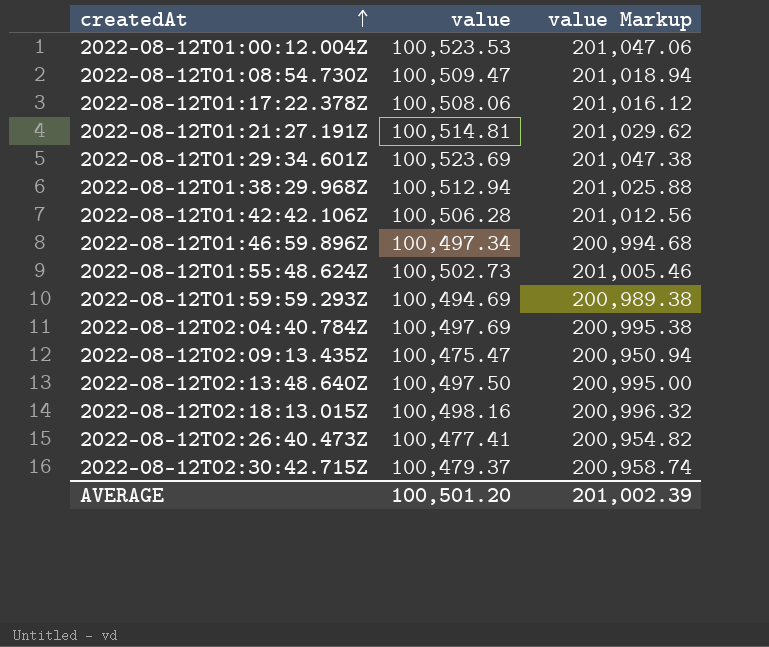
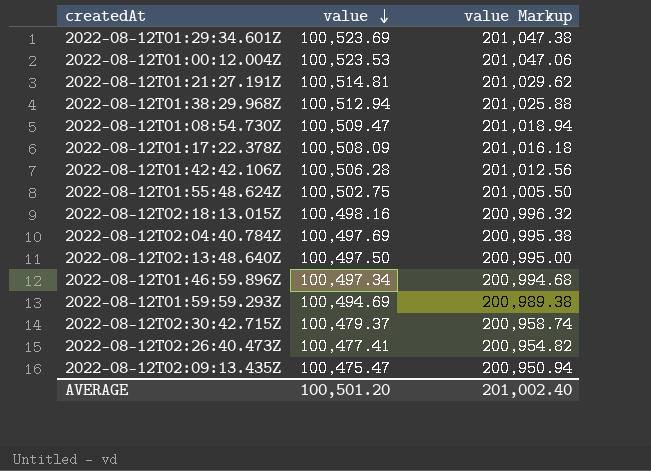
row order: createdAt ascending -> value descending
2022-08-12T01:17:22.378Z | value: 100,508.06 -> 100,508.09
2022-08-12T01:17:22.378Z | value Markup: 201,016.12 -> 201,016.18
2022-08-12T01:55:48.624Z | value: 100,502.73 -> 100,502.75
2022-08-12T01:55:48.624Z | value Markup: 201,005.46 -> 201,005.50
AVERAGE | value Markup: 201,002.39 -> 201,002.40

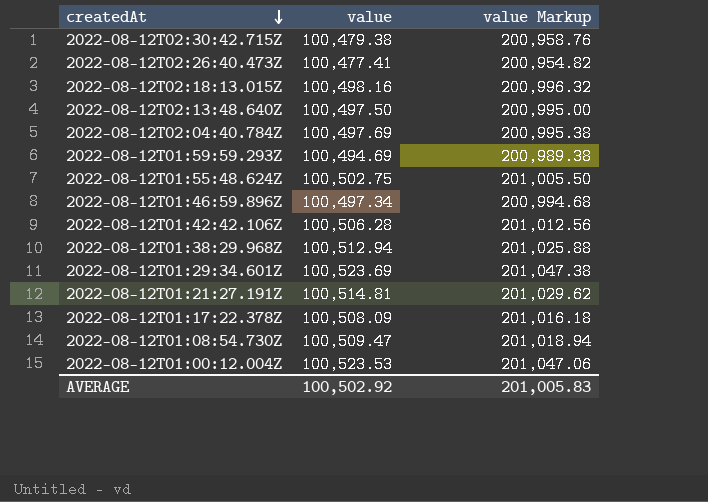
row order: value descending -> createdAt descending
row 2022-08-12T02:09:13.435Z: 100,475.47 | 200,950.94 -> none
2022-08-12T02:30:42.715Z | value: 100,479.37 -> 100,479.38
2022-08-12T02:30:42.715Z | value Markup: 200,958.74 -> 200,958.76
AVERAGE | value: 100,501.20 -> 100,502.92
AVERAGE | value Markup: 201,002.40 -> 201,005.83

